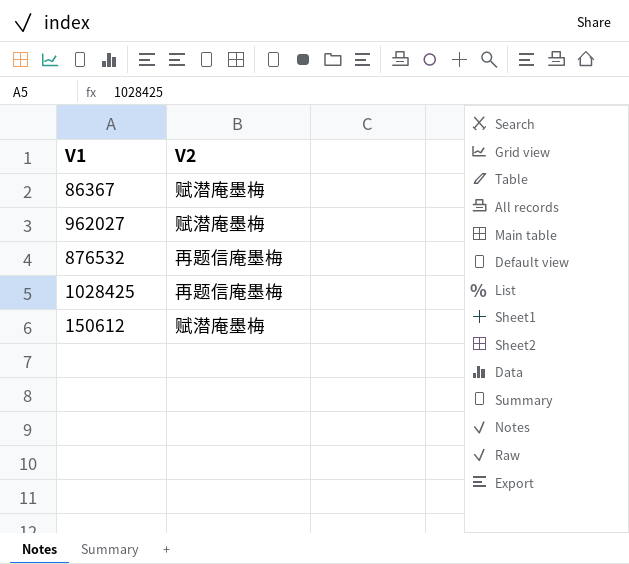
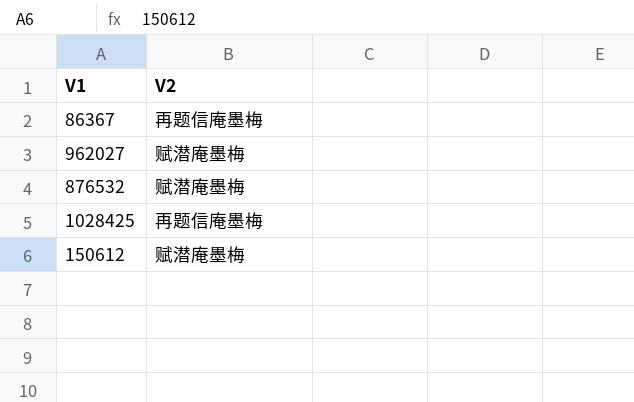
86367 | V2: 赋潜庵墨梅 -> 再题信庵墨梅
876532 | V2: 再题信庵墨梅 -> 赋潜庵墨梅

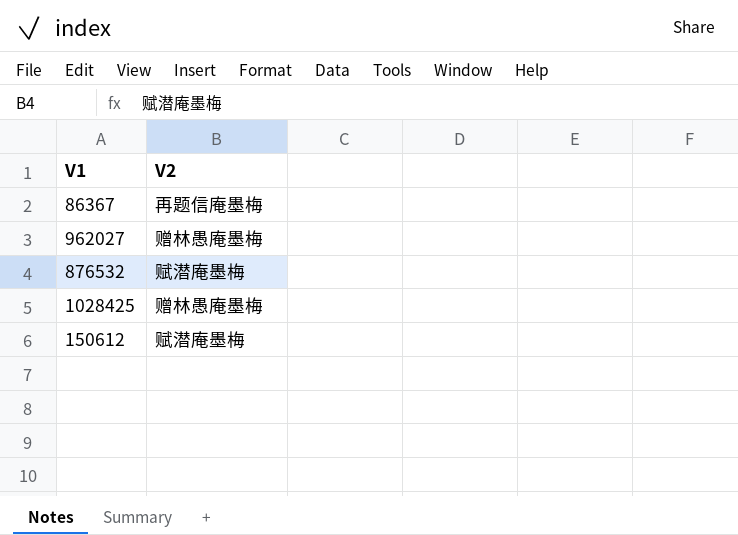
962027 | V2: 赋潜庵墨梅 -> 赠林愚庵墨梅
1028425 | V2: 再题信庵墨梅 -> 赠林愚庵墨梅

